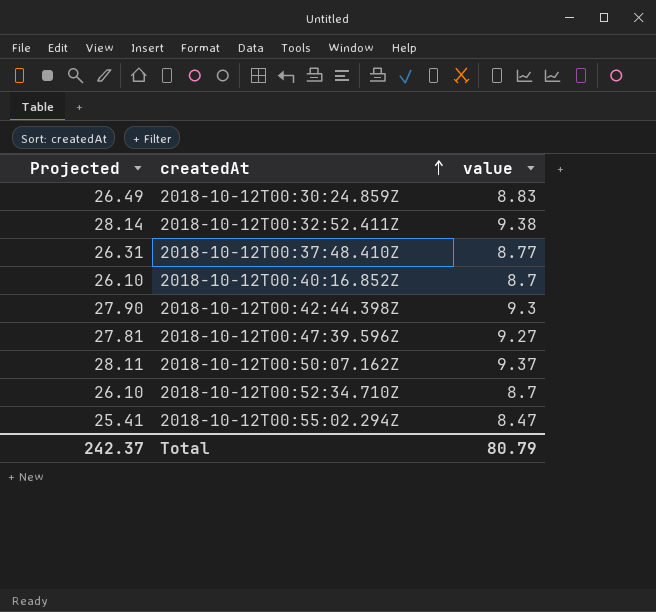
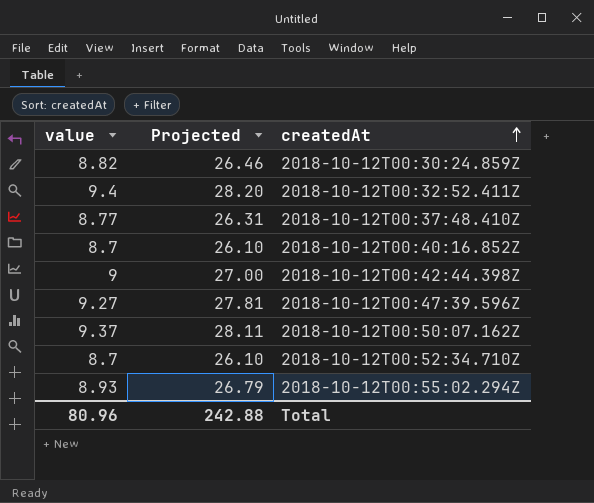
column value | position: 3 -> 1
2018-10-12T00:30:24.859Z | value: 8.83 -> 8.82
2018-10-12T00:30:24.859Z | Projected: 26.49 -> 26.46
2018-10-12T00:32:52.411Z | value: 9.38 -> 9.4
2018-10-12T00:32:52.411Z | Projected: 28.14 -> 28.20
2018-10-12T00:42:44.398Z | value: 9.3 -> 9
2018-10-12T00:42:44.398Z | Projected: 27.90 -> 27.00
2018-10-12T00:55:02.294Z | value: 8.47 -> 8.93
2018-10-12T00:55:02.294Z | Projected: 25.41 -> 26.79
Total | value: 80.79 -> 80.96
Total | Projected: 242.37 -> 242.88

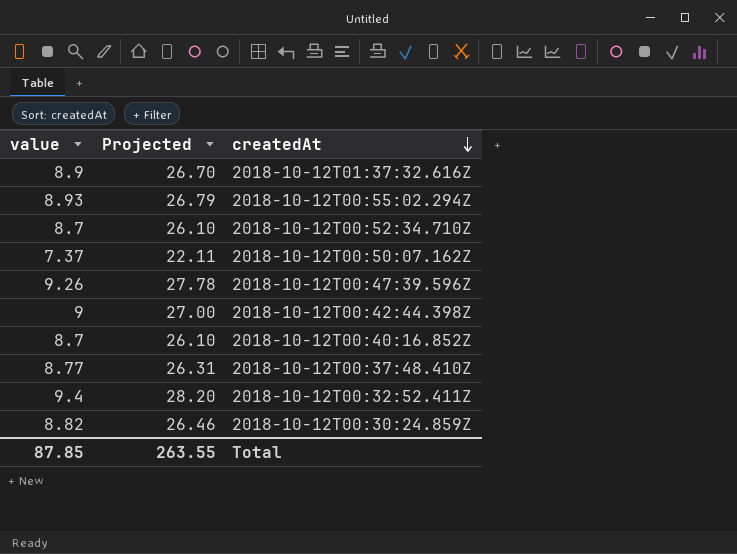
row order: createdAt ascending -> createdAt descending
row 2018-10-12T01:37:32.616Z: none -> 8.9 | 26.70
2018-10-12T00:50:07.162Z | value: 9.37 -> 7.37
2018-10-12T00:50:07.162Z | Projected: 28.11 -> 22.11
2018-10-12T00:47:39.596Z | value: 9.27 -> 9.26
2018-10-12T00:47:39.596Z | Projected: 27.81 -> 27.78
Total | value: 80.96 -> 87.85
Total | Projected: 242.88 -> 263.55

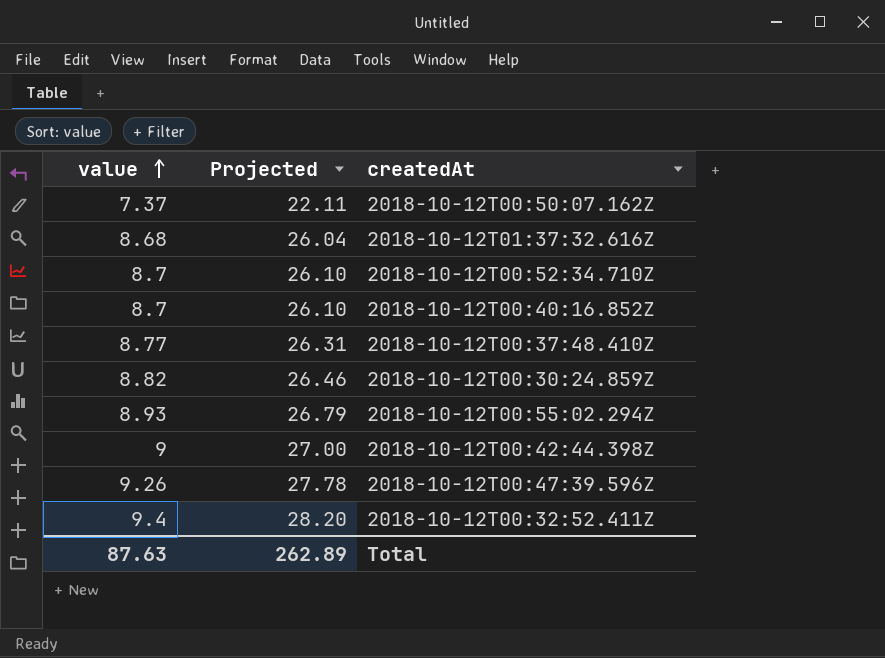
row order: createdAt descending -> value ascending
2018-10-12T01:37:32.616Z | value: 8.9 -> 8.68
2018-10-12T01:37:32.616Z | Projected: 26.70 -> 26.04
Total | value: 87.85 -> 87.63
Total | Projected: 263.55 -> 262.89

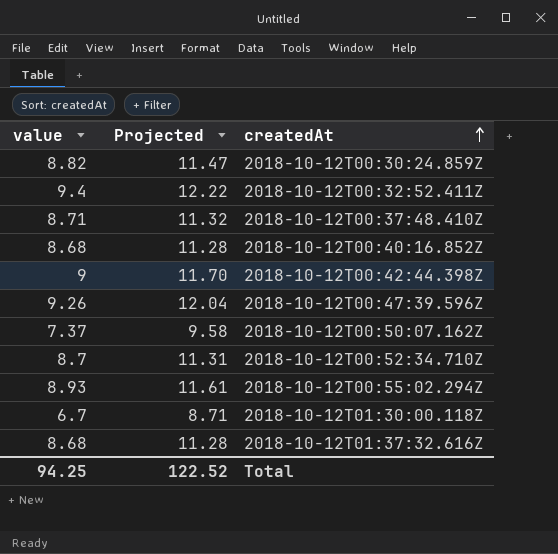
row order: value ascending -> createdAt ascending
column Projected | formula: [value] * 3 -> [value] * 1.3
2018-10-12T00:37:48.410Z | value: 8.77 -> 8.71
2018-10-12T00:40:16.852Z | value: 8.7 -> 8.68
row 2018-10-12T01:30:00.118Z: none -> 6.7 | 8.71
Total | value: 87.63 -> 94.25
Total | Projected: 262.89 -> 122.52

